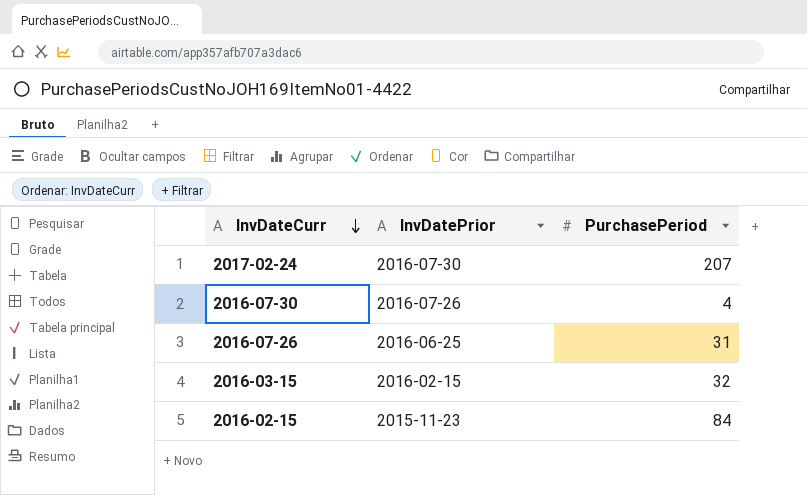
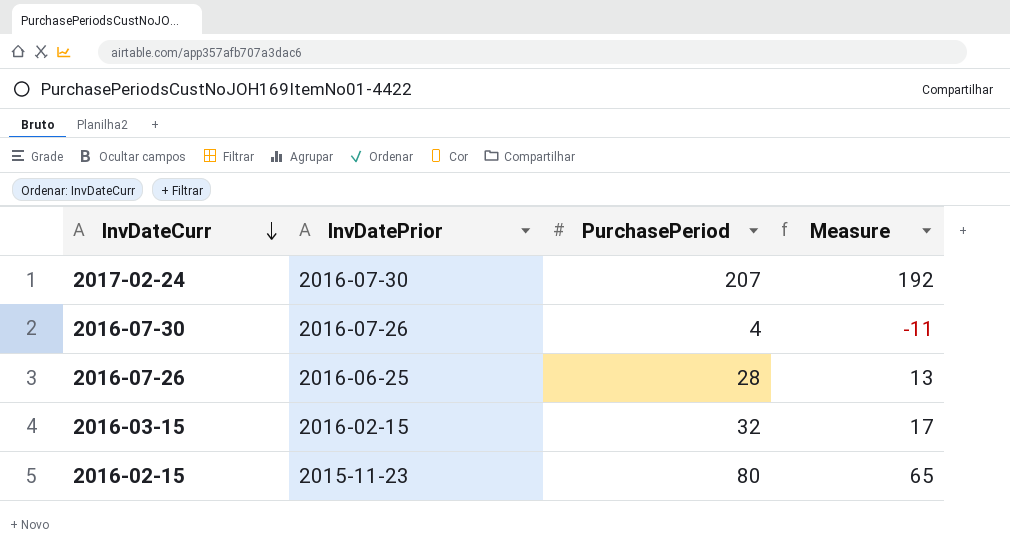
column Measure | formula: none -> [PurchasePeriod] - 15
2016-07-26 | PurchasePeriod: 31 -> 28
2016-02-15 | PurchasePeriod: 84 -> 80

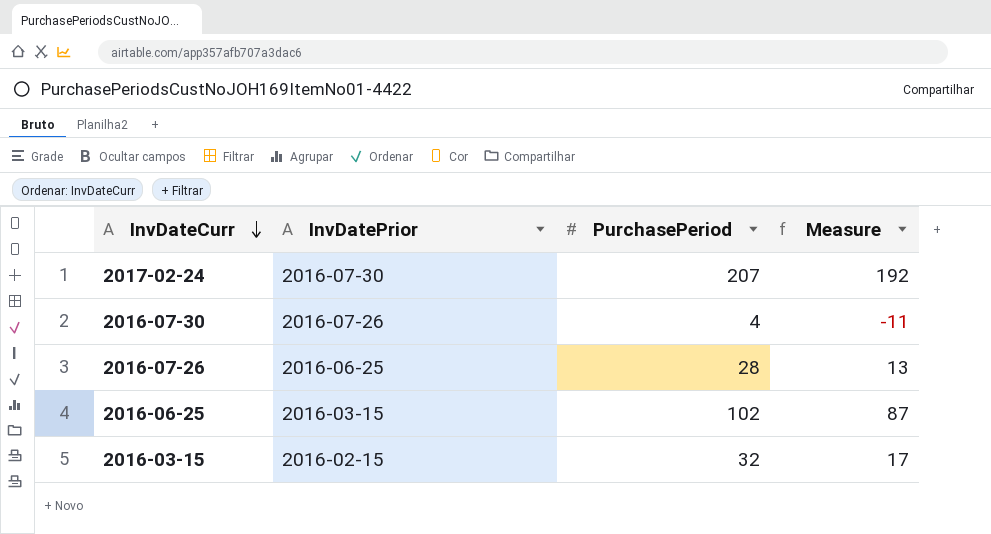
row 2016-02-15: 2015-11-23 | 80 | 65 -> none
row 2016-06-25: none -> 2016-03-15 | 102 | 87

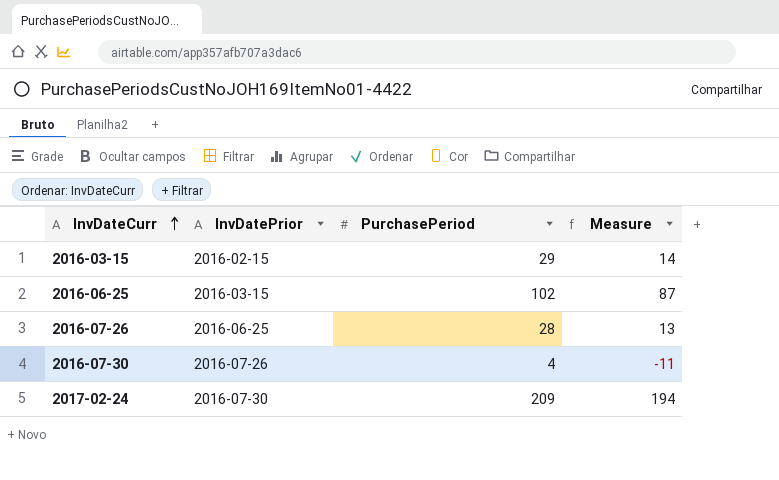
row order: InvDateCurr descending -> InvDateCurr ascending
2016-03-15 | PurchasePeriod: 32 -> 29
2016-03-15 | Measure: 17 -> 14
2017-02-24 | PurchasePeriod: 207 -> 209
2017-02-24 | Measure: 192 -> 194

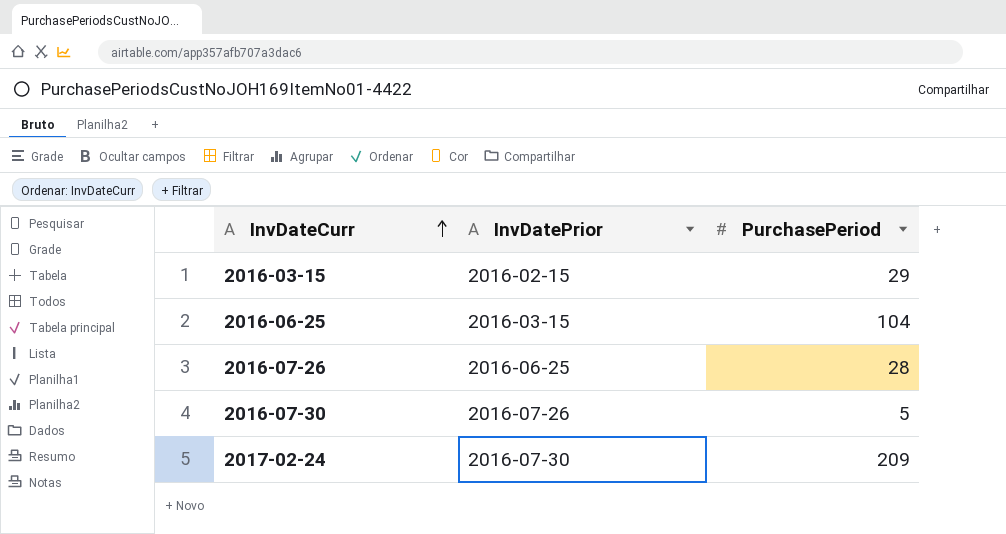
column Measure | formula: [PurchasePeriod] - 15 -> none
2016-06-25 | PurchasePeriod: 102 -> 104
2016-07-30 | PurchasePeriod: 4 -> 5

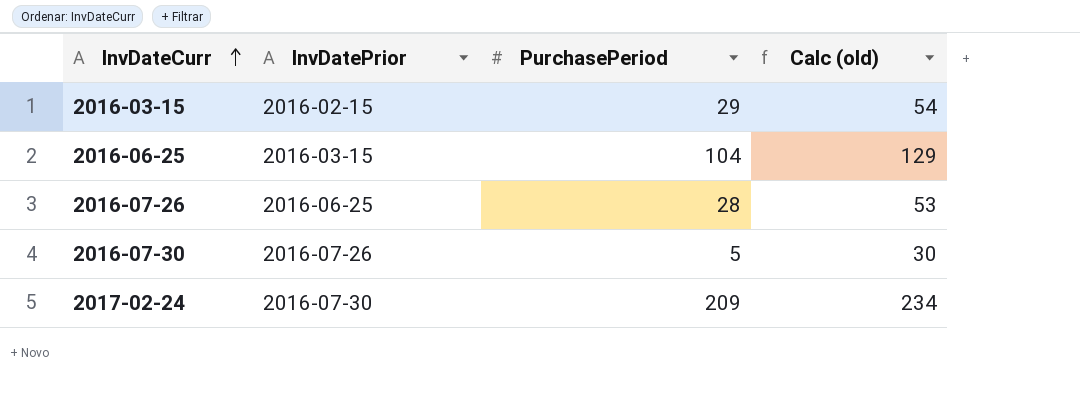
column Calc (old) | formula: none -> [PurchasePeriod] + 25

